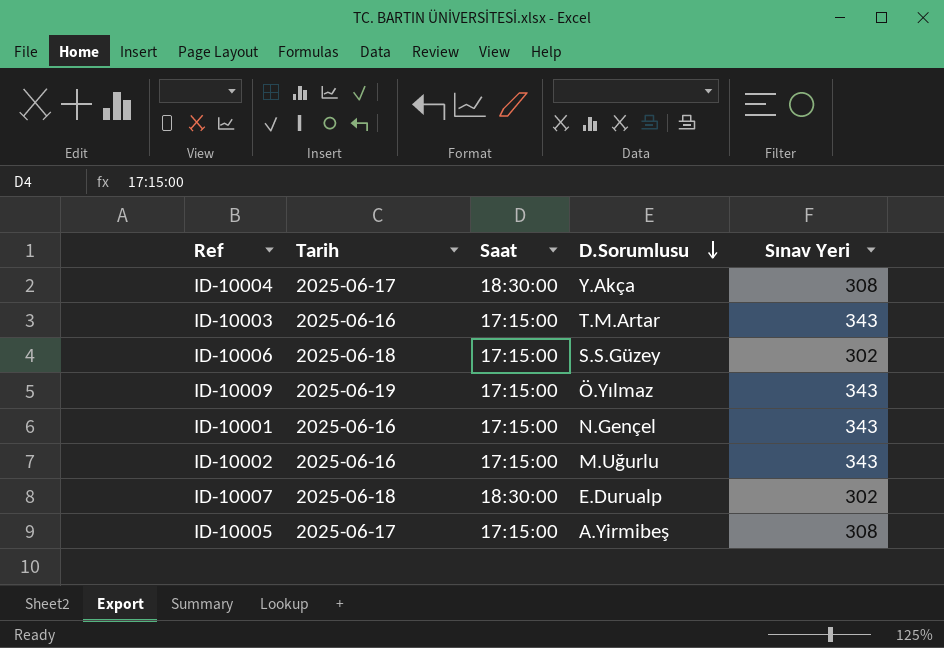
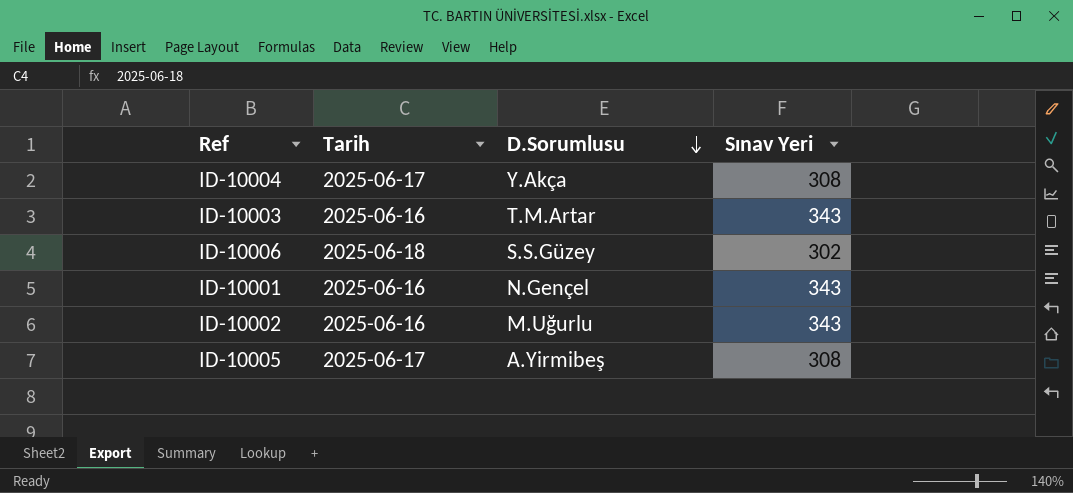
column Saat | position: 3 -> none
row ID-10009: 2025-06-19 | 17:15:00 | Ö.Yılmaz | 343 -> none
row ID-10007: 2025-06-18 | 18:30:00 | E.Durualp | 302 -> none

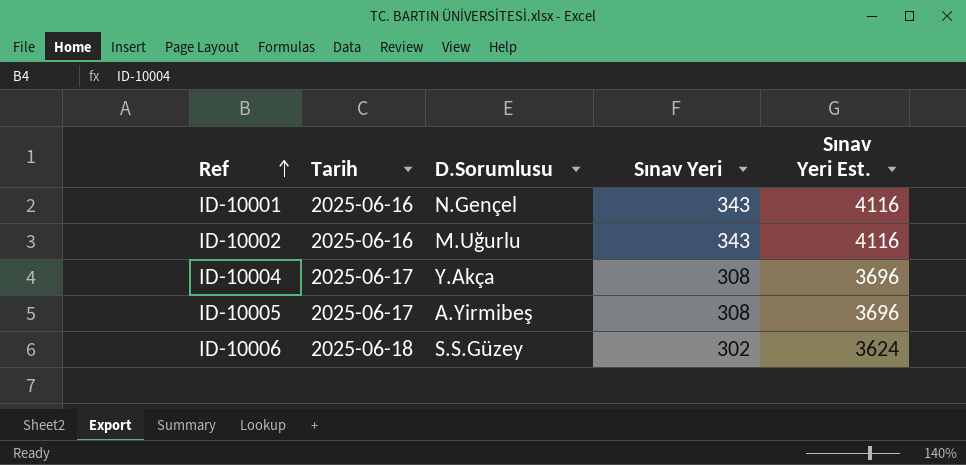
row order: D.Sorumlusu descending -> Ref ascending
column Sınav Yeri Est. | formula: none -> [Sınav Yeri] * 12
row ID-10003: 2025-06-16 | T.M.Artar | 343 -> none

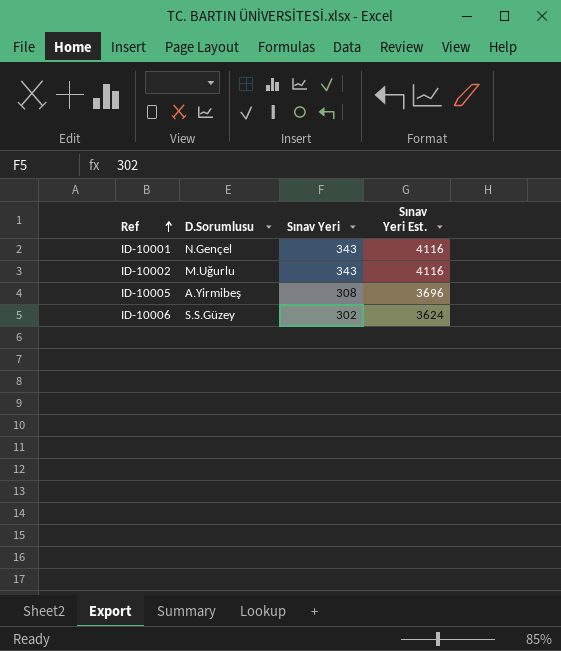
column Tarih | position: 2 -> none
row ID-10004: 2025-06-17 | Y.Akça | 308 | 3696 -> none

